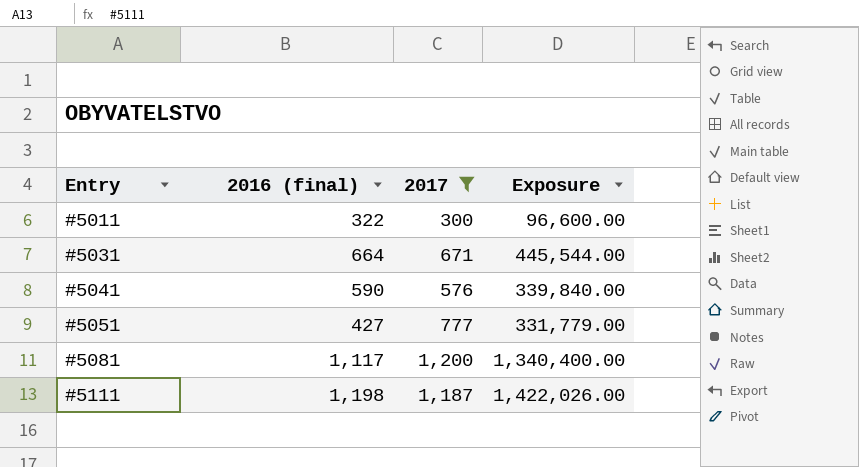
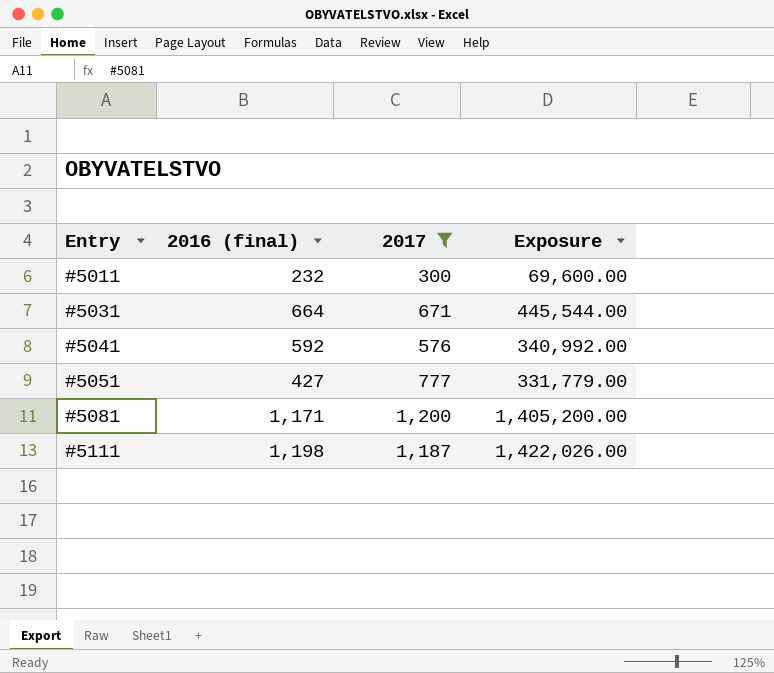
#5011 | 2016 (final): 322 -> 232
#5011 | Exposure: 96,600.00 -> 69,600.00
#5041 | 2016 (final): 590 -> 592
#5041 | Exposure: 339,840.00 -> 340,992.00
#5081 | 2016 (final): 1,117 -> 1,171
#5081 | Exposure: 1,340,400.00 -> 1,405,200.00

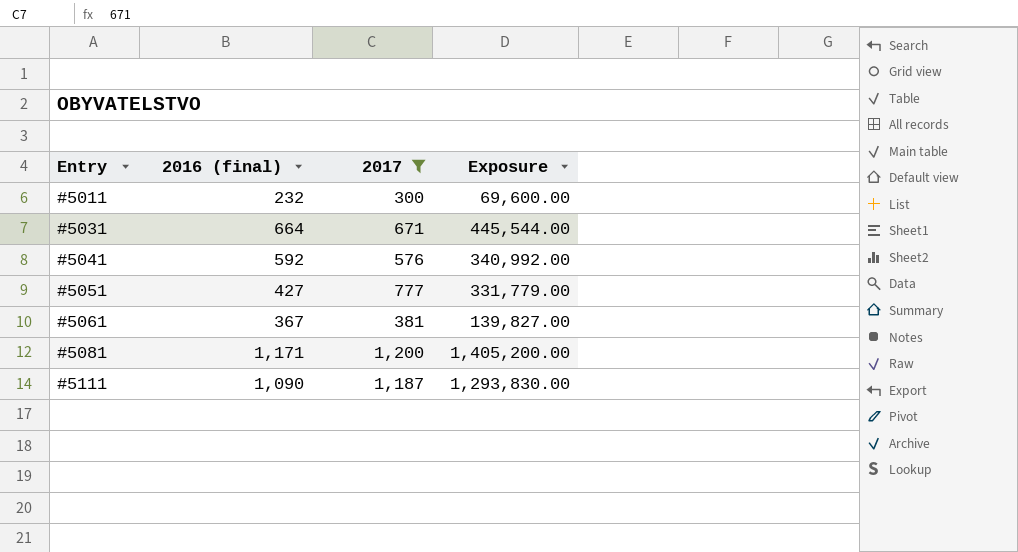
row #5061: none -> 367 | 381 | 139,827.00
#5111 | 2016 (final): 1,198 -> 1,090
#5111 | Exposure: 1,422,026.00 -> 1,293,830.00

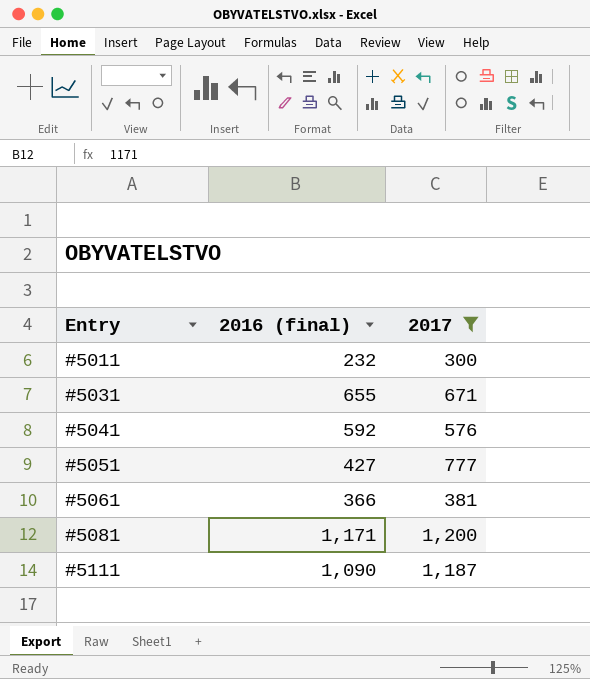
column Exposure | formula: [2016 (final)] * [2017] -> none
#5031 | 2016 (final): 664 -> 655
#5061 | 2016 (final): 367 -> 366

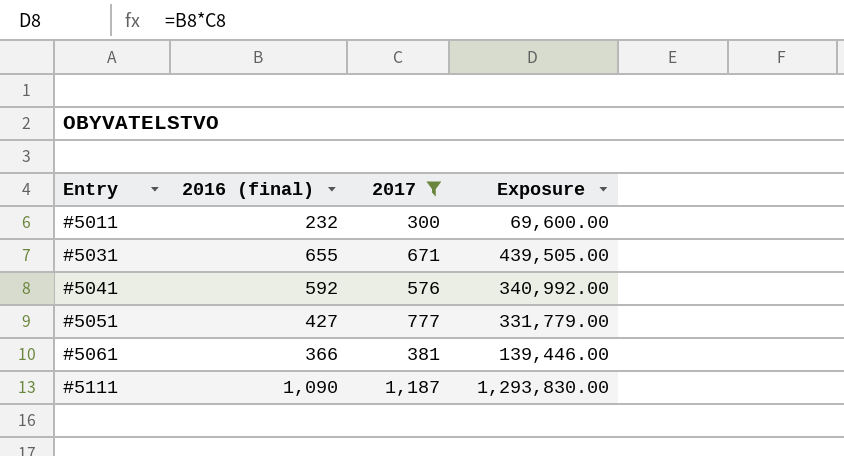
column Exposure | formula: none -> [2016 (final)] * [2017]
row #5081: 1,171 | 1,200 -> none

